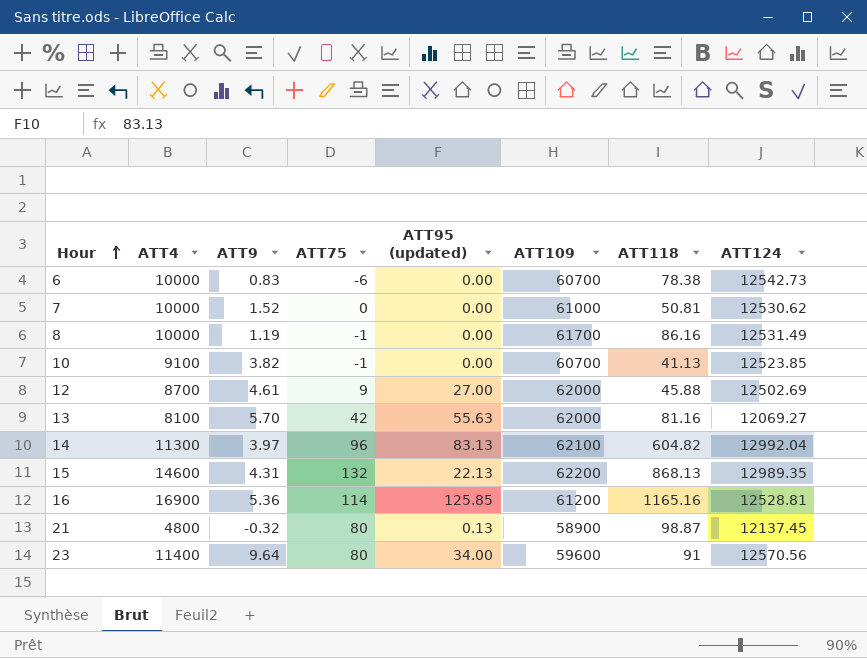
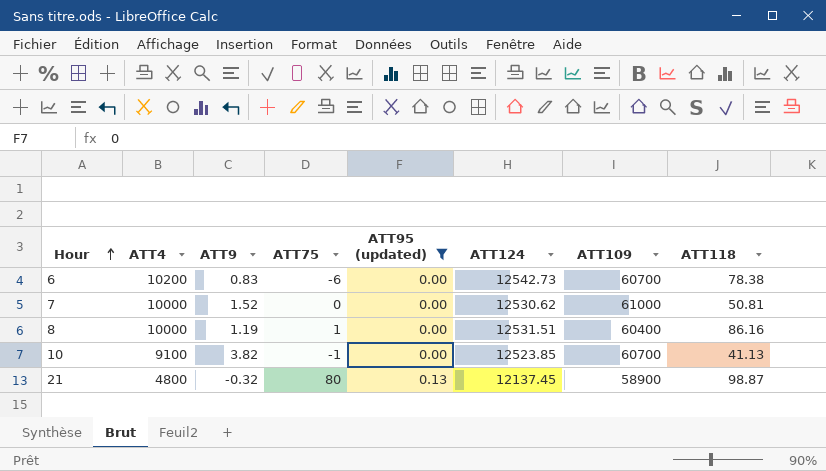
filter: none -> ATT95 (updated) <= 0.13
column ATT124 | position: 8 -> 6
6 | ATT4: 10000 -> 10200
8 | ATT75: -1 -> 1
8 | ATT124: 12531.49 -> 12531.51
8 | ATT109: 61700 -> 60400

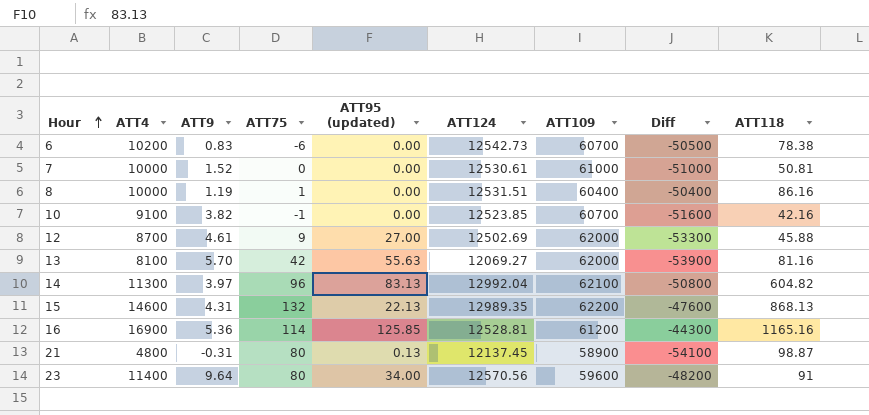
filter: ATT95 (updated) <= 0.13 -> none
column Diff | formula: none -> [ATT4] - [ATT109]
7 | ATT124: 12530.62 -> 12530.61
10 | ATT118: 41.13 -> 42.16
21 | ATT9: -0.32 -> -0.31

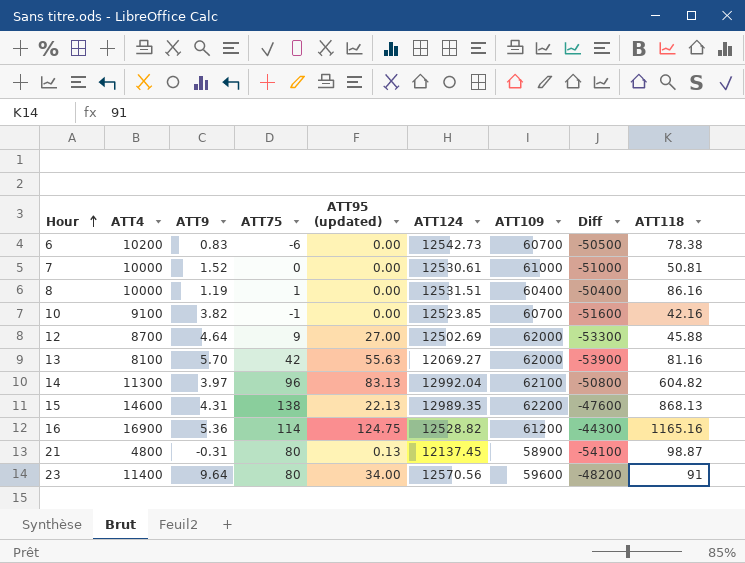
12 | ATT9: 4.61 -> 4.64
15 | ATT75: 132 -> 138
16 | ATT95 (updated): 125.85 -> 124.75
16 | ATT124: 12528.81 -> 12528.82

